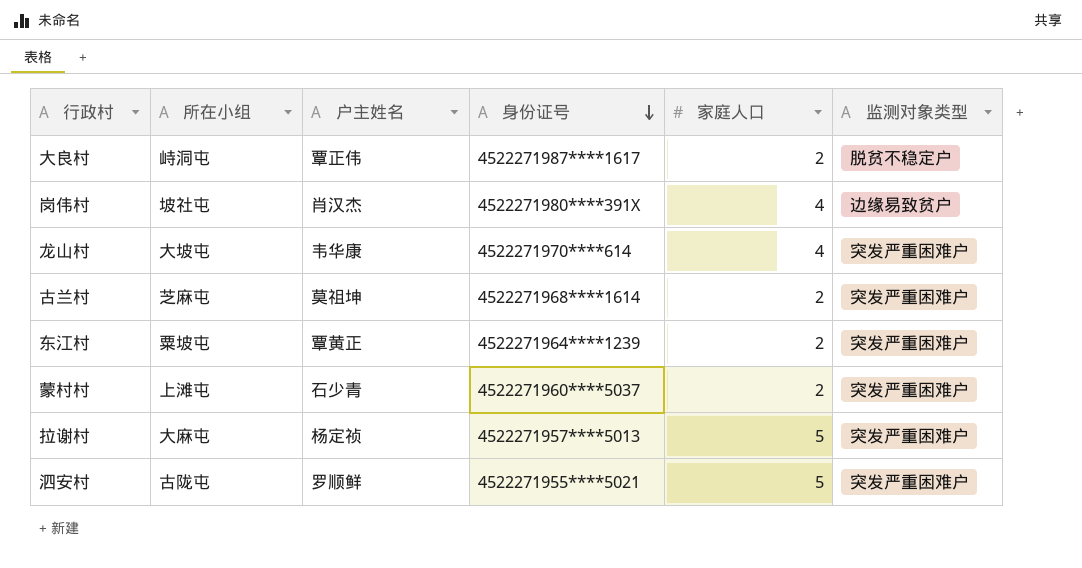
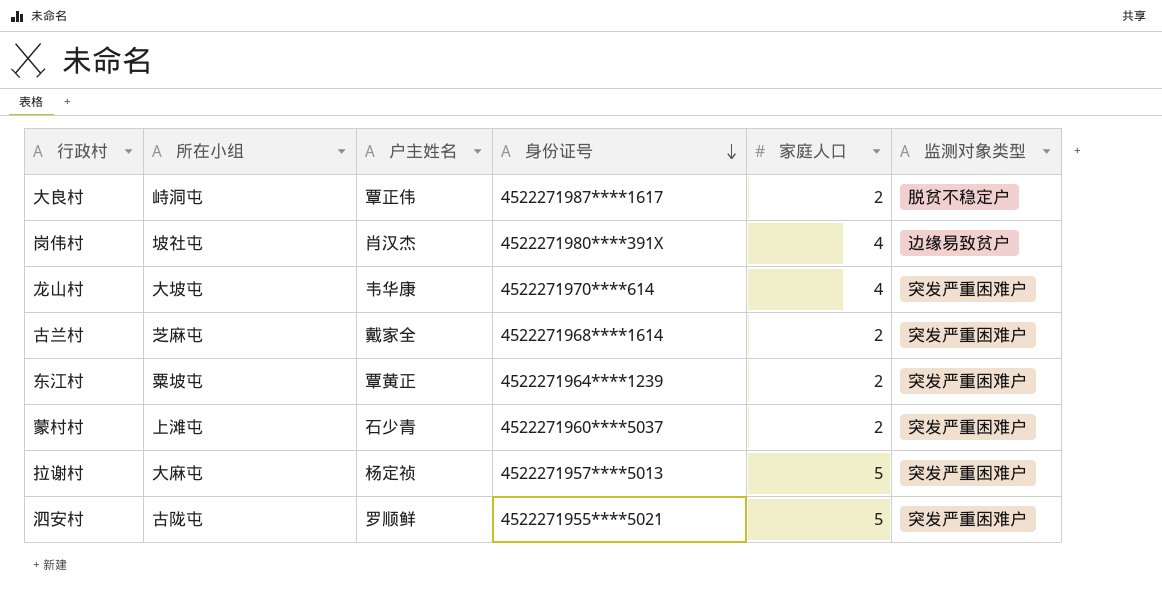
古兰村 | 户主姓名: 莫祖坤 -> 戴家全

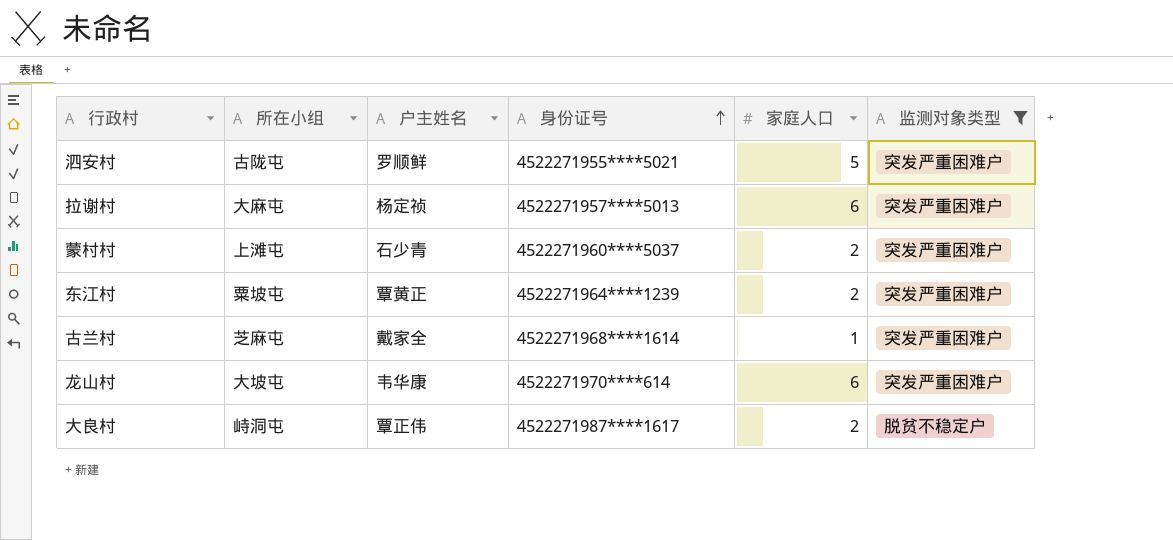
filter: none -> 监测对象类型 != 边缘易致贫户
row order: 身份证号 descending -> 身份证号 ascending
拉谢村 | 家庭人口: 5 -> 6
古兰村 | 家庭人口: 2 -> 1
龙山村 | 家庭人口: 4 -> 6

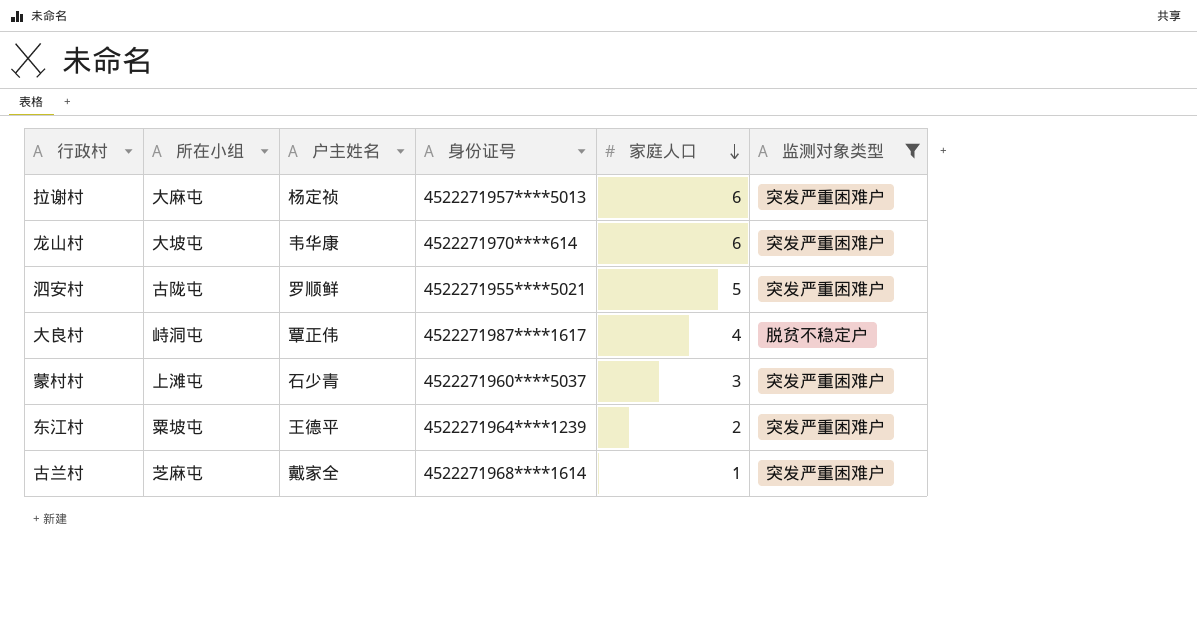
row order: 身份证号 ascending -> 家庭人口 descending
大良村 | 家庭人口: 2 -> 4
蒙村村 | 家庭人口: 2 -> 3
东江村 | 户主姓名: 覃黄正 -> 王德平

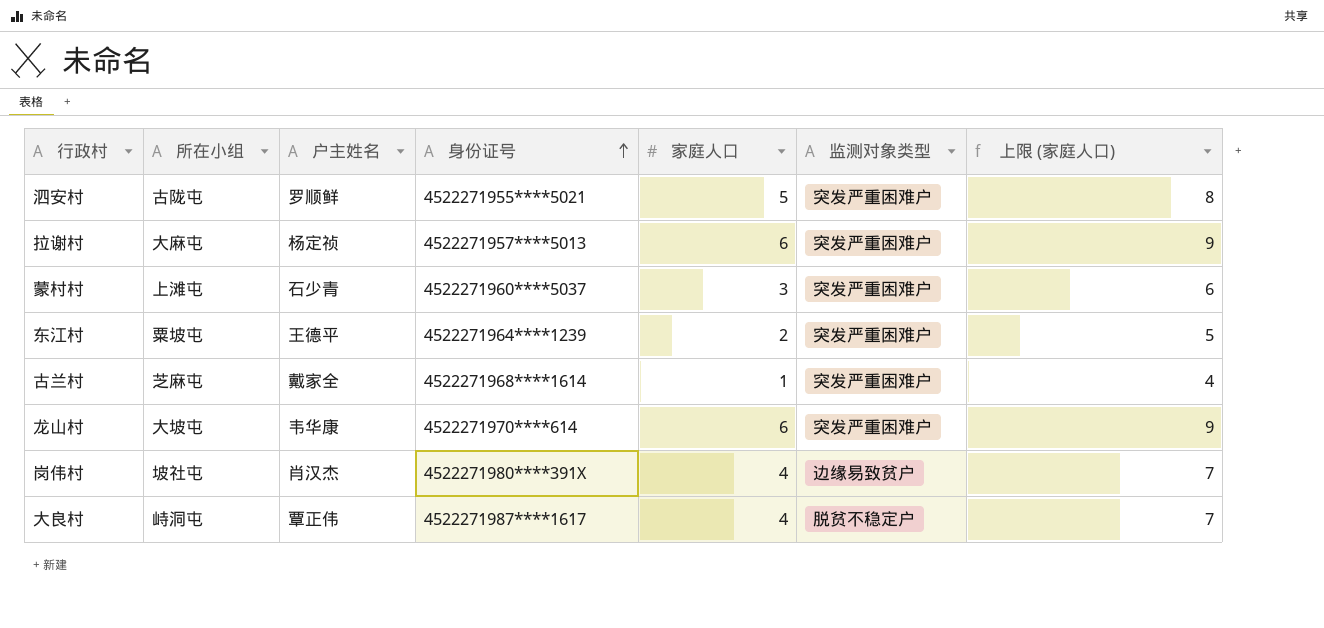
filter: 监测对象类型 != 边缘易致贫户 -> none
row order: 家庭人口 descending -> 身份证号 ascending
column 上限 (家庭人口) | formula: none -> [家庭人口] + 3

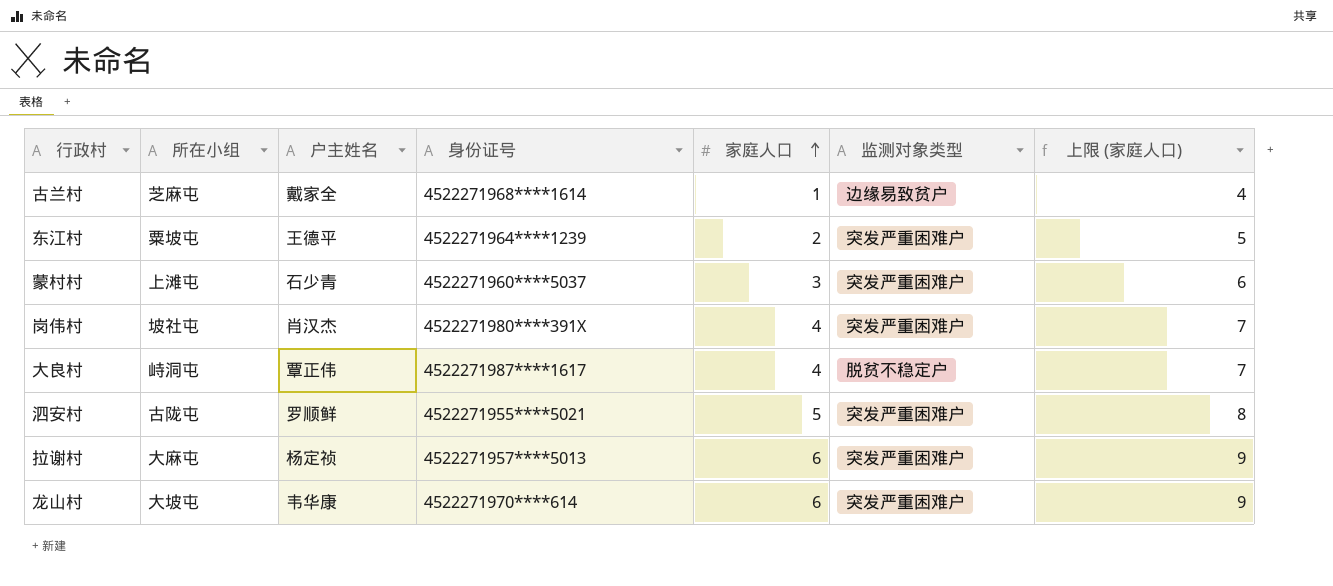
row order: 身份证号 ascending -> 家庭人口 ascending
古兰村 | 监测对象类型: 突发严重困难户 -> 边缘易致贫户
岗伟村 | 监测对象类型: 边缘易致贫户 -> 突发严重困难户

